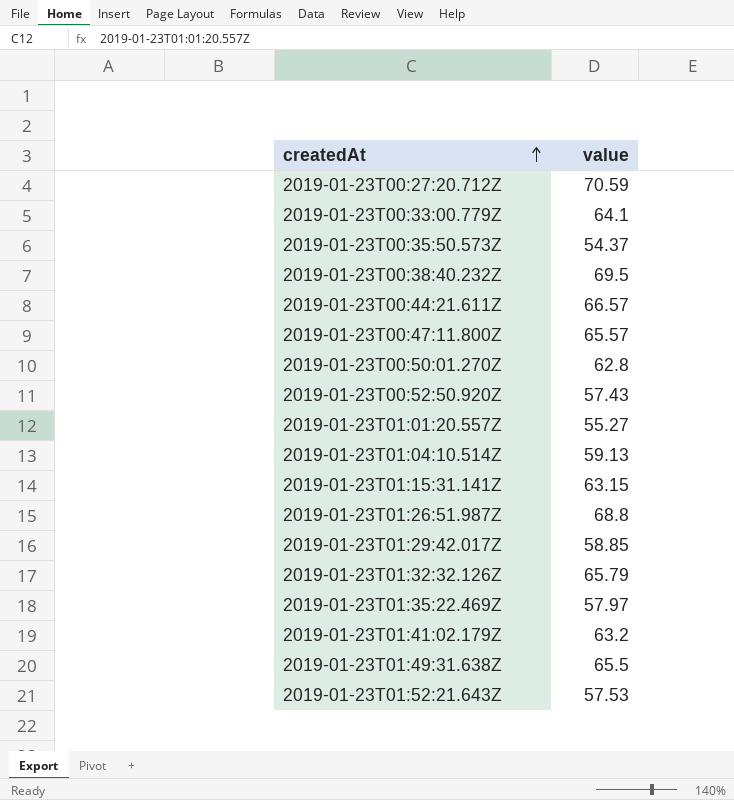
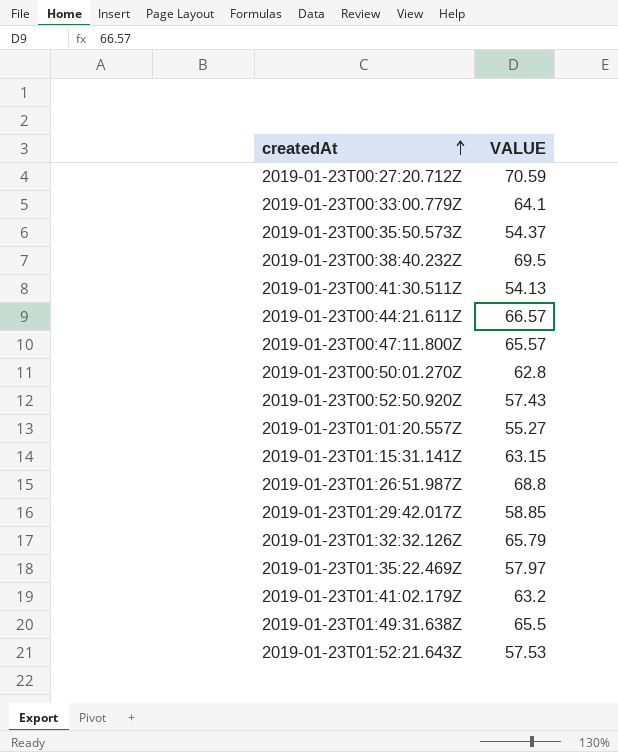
column name: value -> VALUE
row 2019-01-23T01:04:10.514Z: 59.13 -> none
row 2019-01-23T00:41:30.511Z: none -> 54.13

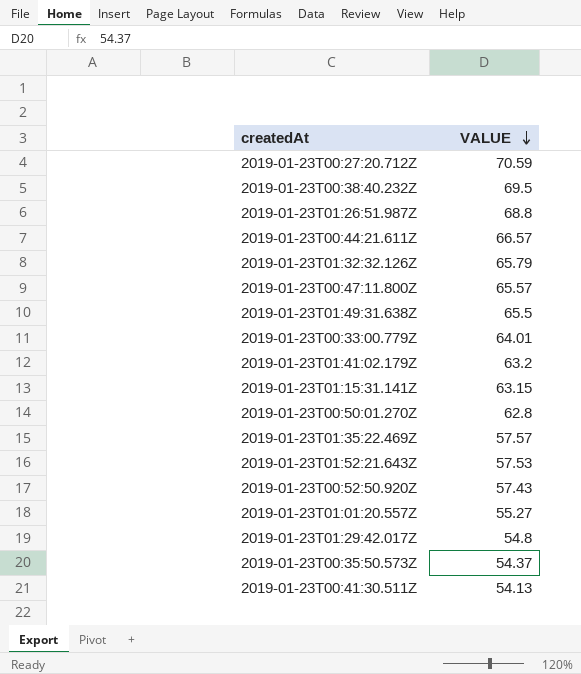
row order: createdAt ascending -> VALUE descending
2019-01-23T00:33:00.779Z | VALUE: 64.1 -> 64.01
2019-01-23T01:35:22.469Z | VALUE: 57.97 -> 57.57
2019-01-23T01:29:42.017Z | VALUE: 58.85 -> 54.8

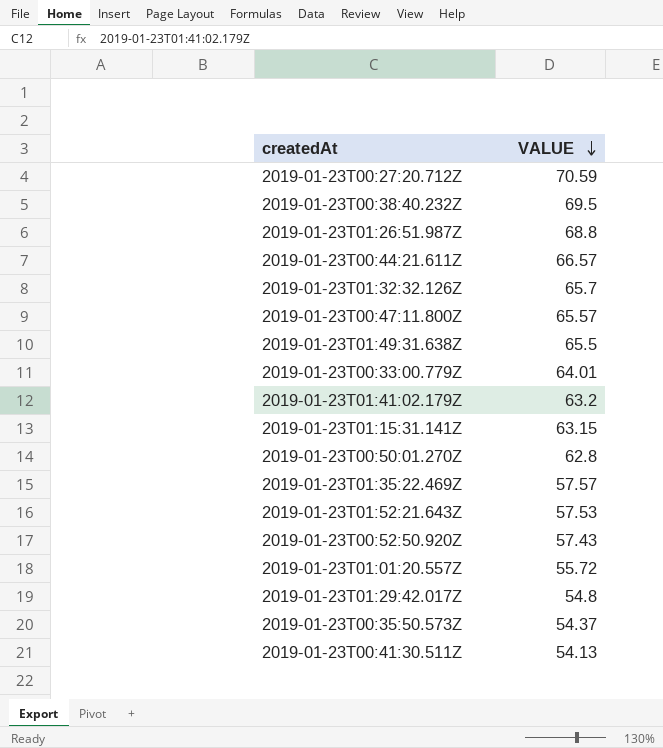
2019-01-23T01:32:32.126Z | VALUE: 65.79 -> 65.7
2019-01-23T01:01:20.557Z | VALUE: 55.27 -> 55.72

